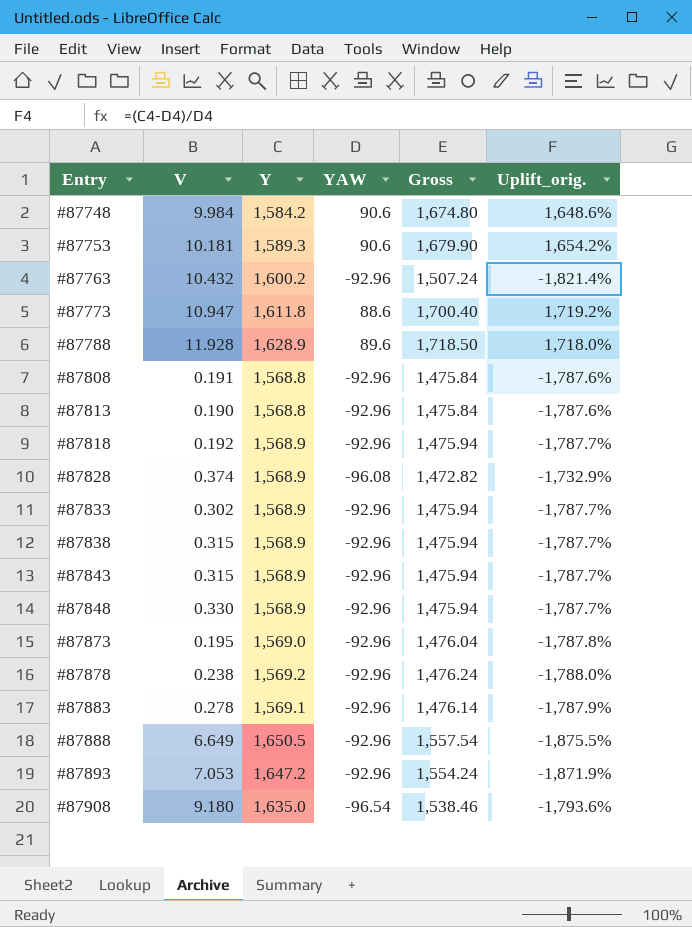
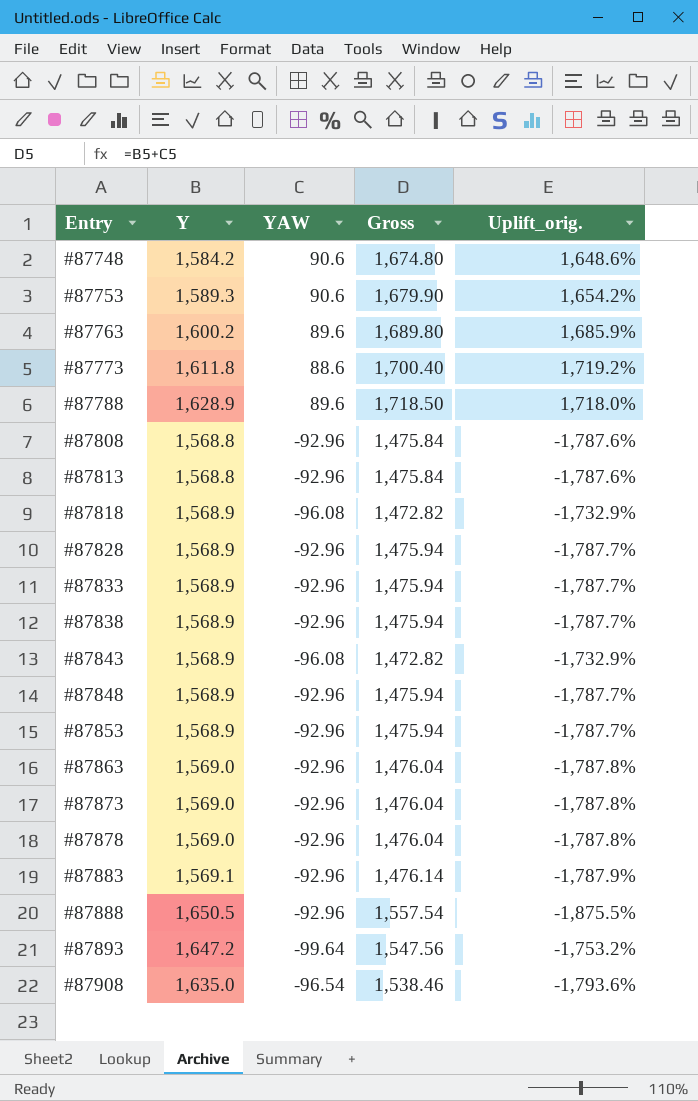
column V | position: 2 -> none
#87763 | YAW: -92.96 -> 89.6
#87763 | Gross: 1,507.24 -> 1,689.80
#87763 | Uplift_orig.: -1,821.4% -> 1,685.9%
#87818 | YAW: -92.96 -> -96.08
#87818 | Gross: 1,475.94 -> 1,472.82
#87818 | Uplift_orig.: -1,787.7% -> -1,732.9%
#87828 | YAW: -96.08 -> -92.96
#87828 | Gross: 1,472.82 -> 1,475.94
#87828 | Uplift_orig.: -1,732.9% -> -1,787.7%
#87843 | YAW: -92.96 -> -96.08
#87843 | Gross: 1,475.94 -> 1,472.82
#87843 | Uplift_orig.: -1,787.7% -> -1,732.9%
row #87853: none -> 1,568.9 | -92.96 | 1,475.94 | -1,787.7%
row #87863: none -> 1,569.0 | -92.96 | 1,476.04 | -1,787.8%
#87878 | Y: 1,569.2 -> 1,569.0
#87878 | Gross: 1,476.24 -> 1,476.04
#87878 | Uplift_orig.: -1,788.0% -> -1,787.8%
#87893 | YAW: -92.96 -> -99.64
#87893 | Gross: 1,554.24 -> 1,547.56
#87893 | Uplift_orig.: -1,871.9% -> -1,753.2%

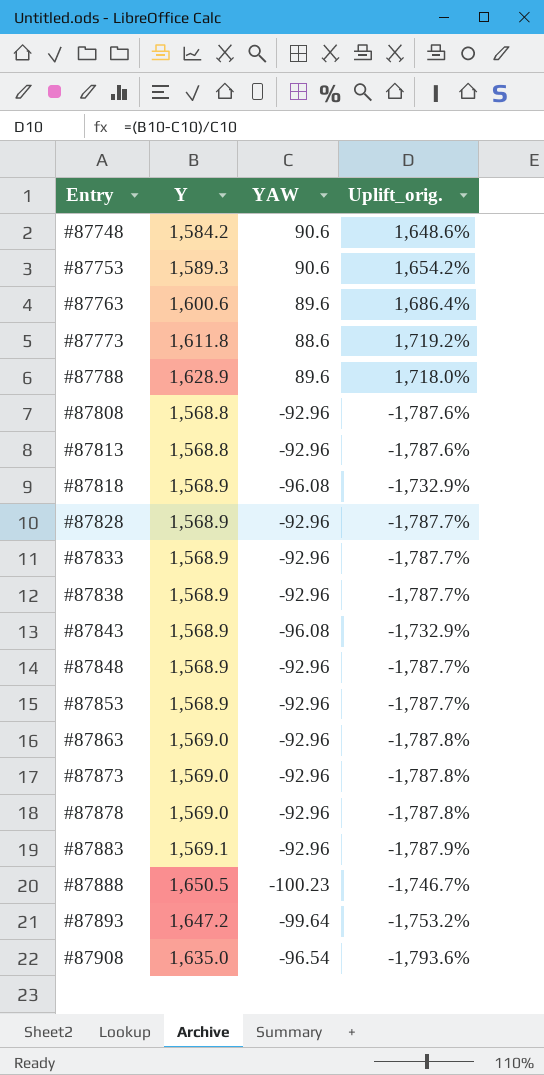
column Gross | formula: [Y] + [YAW] -> none
#87763 | Y: 1,600.2 -> 1,600.6
#87763 | Uplift_orig.: 1,685.9% -> 1,686.4%
#87888 | YAW: -92.96 -> -100.23
#87888 | Uplift_orig.: -1,875.5% -> -1,746.7%

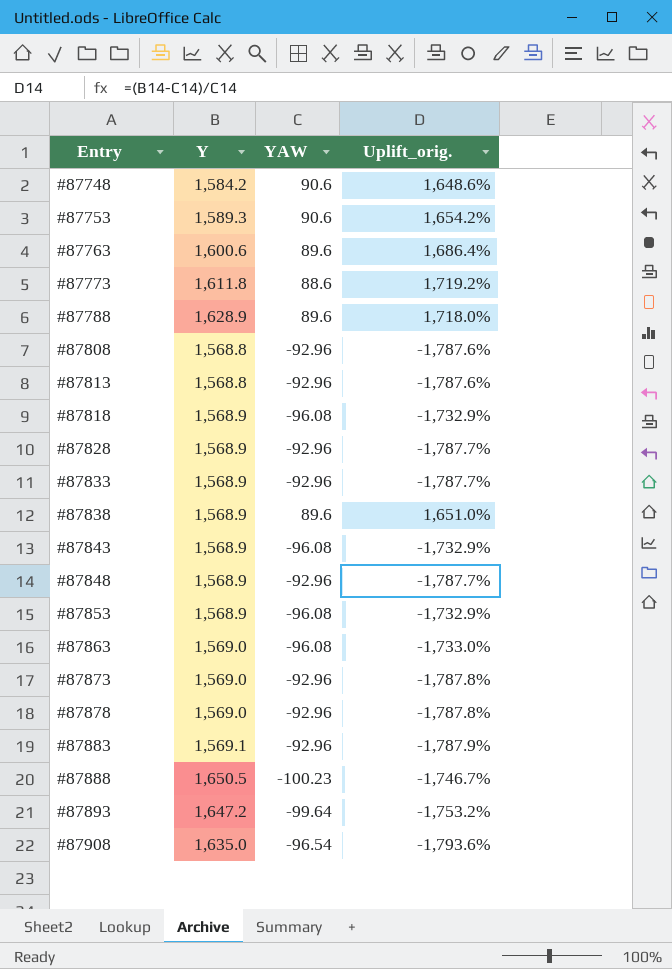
#87838 | YAW: -92.96 -> 89.6
#87838 | Uplift_orig.: -1,787.7% -> 1,651.0%
#87853 | YAW: -92.96 -> -96.08
#87853 | Uplift_orig.: -1,787.7% -> -1,732.9%
#87863 | YAW: -92.96 -> -96.08
#87863 | Uplift_orig.: -1,787.8% -> -1,733.0%

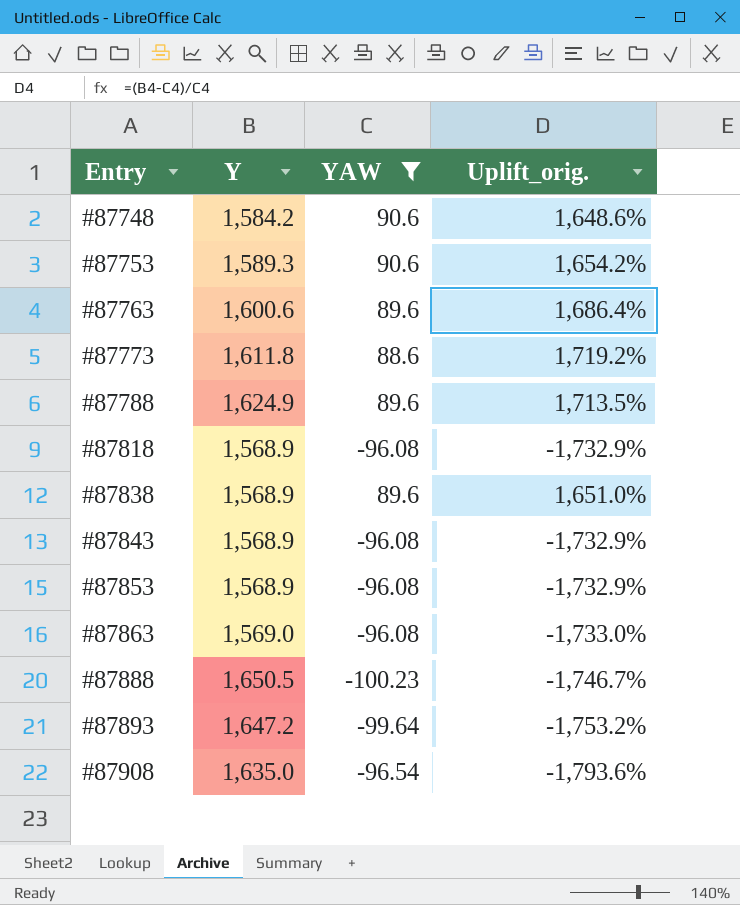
filter: none -> YAW != -92.96
#87788 | Y: 1,628.9 -> 1,624.9
#87788 | Uplift_orig.: 1,718.0% -> 1,713.5%

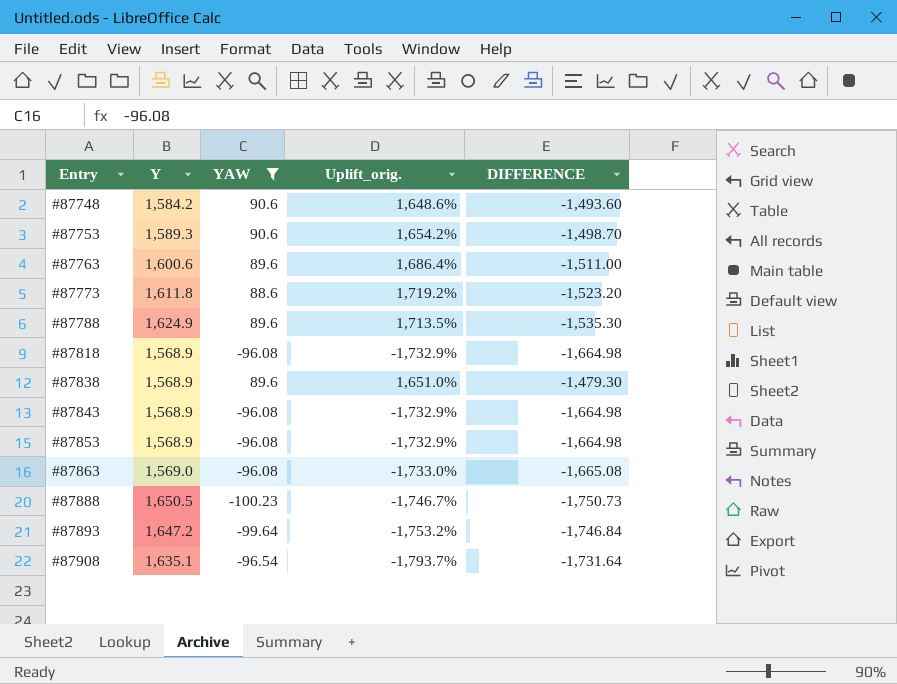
column DIFFERENCE | formula: none -> [YAW] - [Y]
#87908 | Y: 1,635.0 -> 1,635.1
#87908 | Uplift_orig.: -1,793.6% -> -1,793.7%

